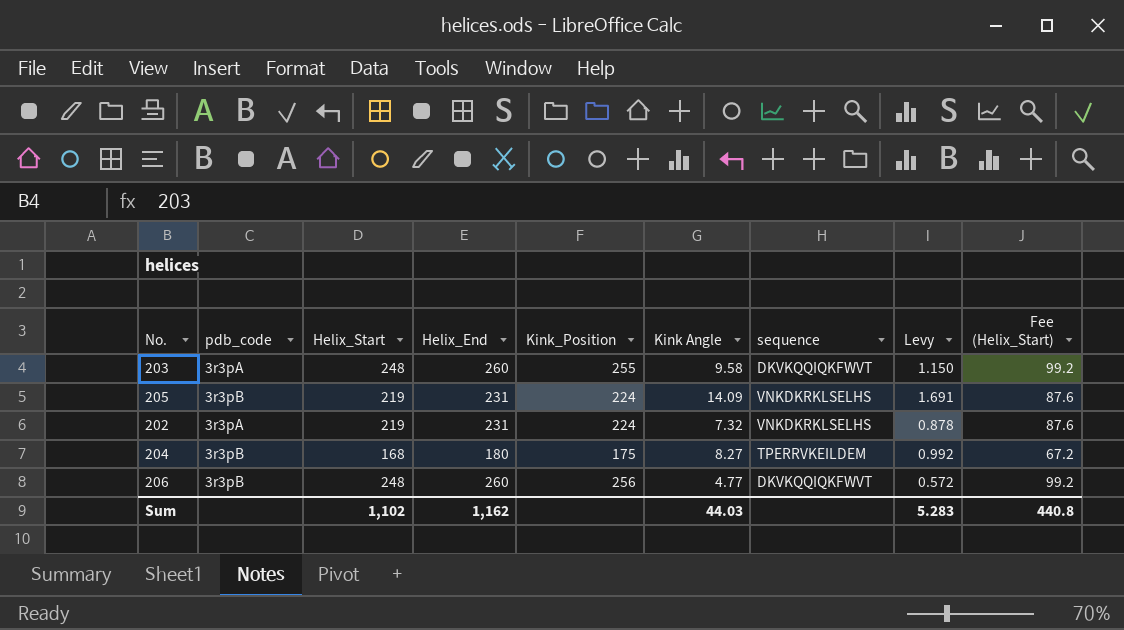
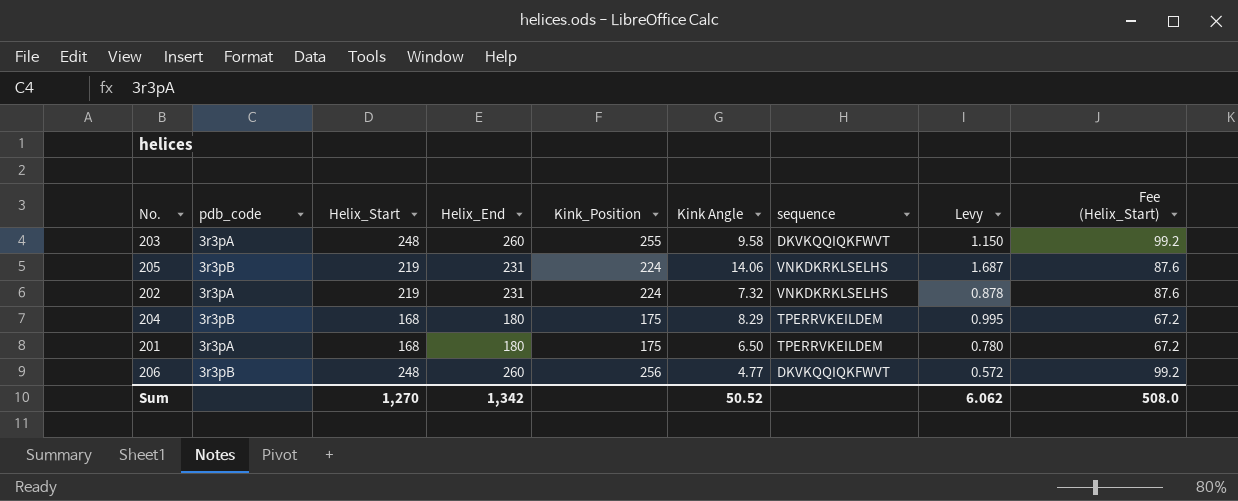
205 | Kink Angle: 14.09 -> 14.06
205 | Levy: 1.691 -> 1.687
204 | Kink Angle: 8.27 -> 8.29
204 | Levy: 0.992 -> 0.995
row 201: none -> 3r3pA | 168 | 180 | 175 | 6.50 | TPERRVKEILDEM | 0.780 | 67.2
Sum | Helix_Start: 1,102 -> 1,270
Sum | Helix_End: 1,162 -> 1,342
Sum | Kink Angle: 44.03 -> 50.52
Sum | Levy: 5.283 -> 6.062
Sum | Fee (Helix_Start): 440.8 -> 508.0

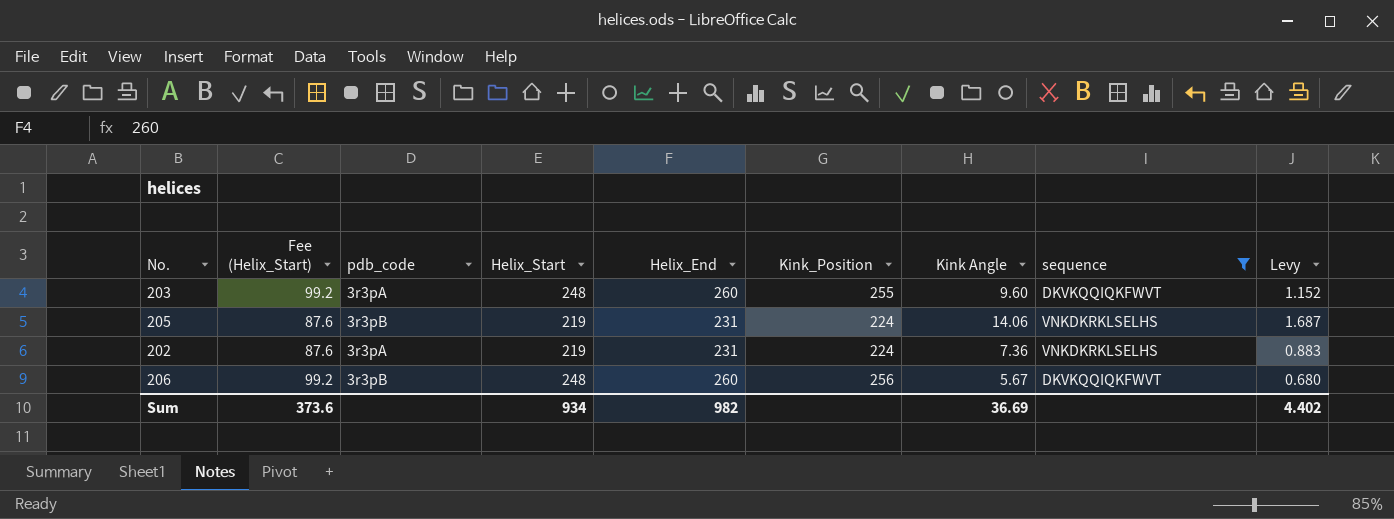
filter: none -> sequence != TPERRVKEILDEM
column Fee (Helix_Start) | position: 9 -> 2
203 | Kink Angle: 9.58 -> 9.60
203 | Levy: 1.150 -> 1.152
202 | Kink Angle: 7.32 -> 7.36
202 | Levy: 0.878 -> 0.883
206 | Kink Angle: 4.77 -> 5.67
206 | Levy: 0.572 -> 0.680
Sum | Fee (Helix_Start): 508.0 -> 373.6
Sum | Helix_Start: 1,270 -> 934
Sum | Helix_End: 1,342 -> 982
Sum | Kink Angle: 50.52 -> 36.69
Sum | Levy: 6.062 -> 4.402

